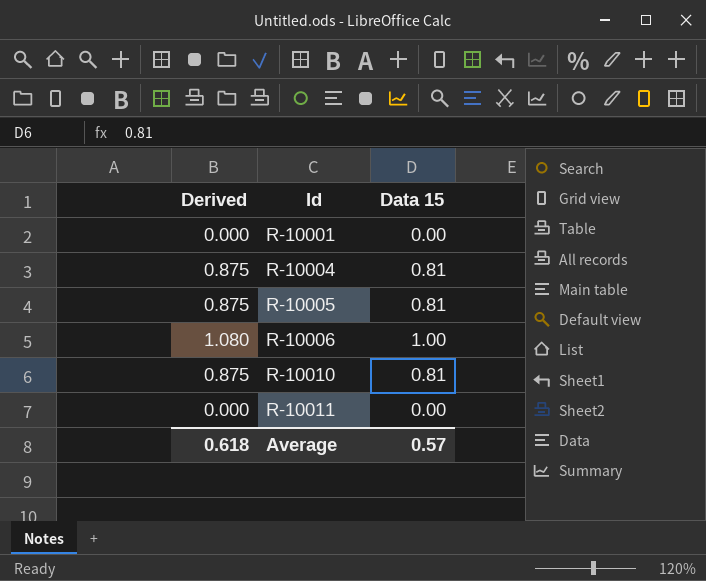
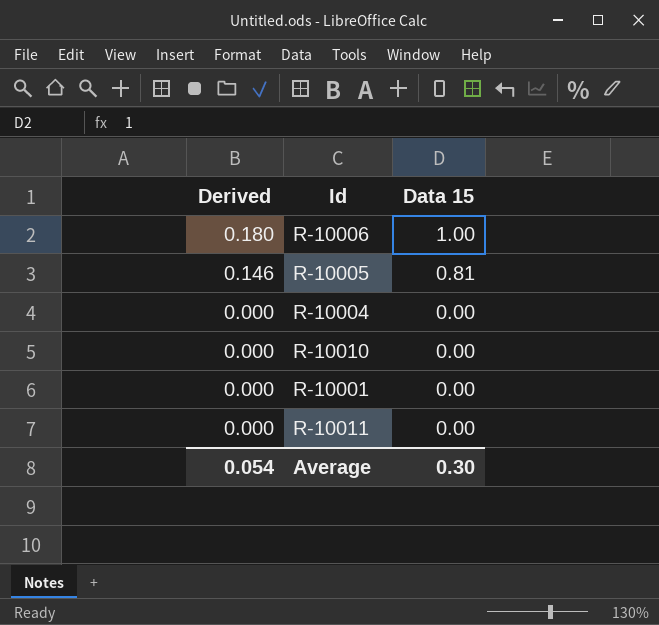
row order: Id ascending -> Derived descending
column Derived | formula: [Data 15] * 1.08 -> [Data 15] * 0.18
R-10004 | Data 15: 0.81 -> 0.00
R-10010 | Data 15: 0.81 -> 0.00
Average | Derived: 0.618 -> 0.054
Average | Data 15: 0.57 -> 0.30

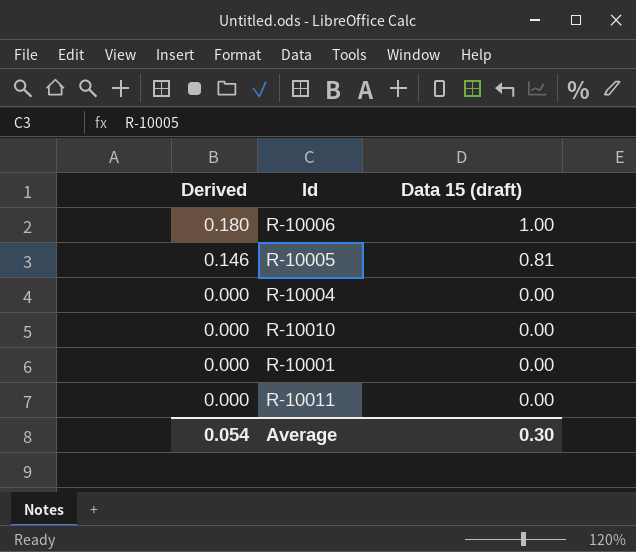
column name: Data 15 -> Data 15 (draft)

